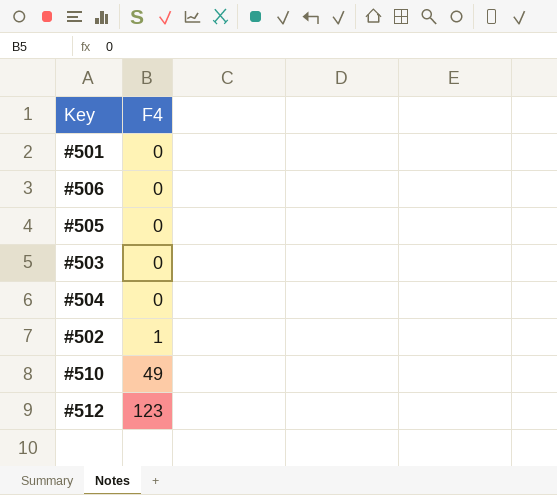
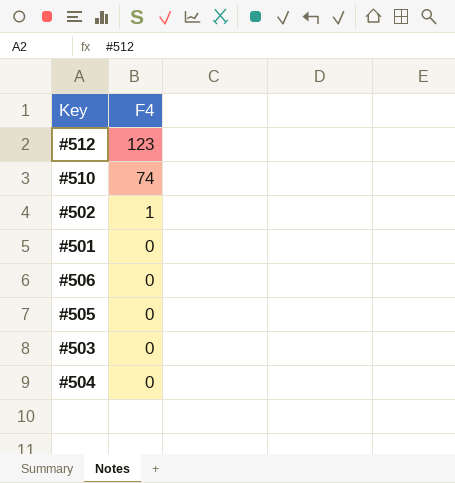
row order: F4 ascending -> F4 descending
#510 | F4: 49 -> 74

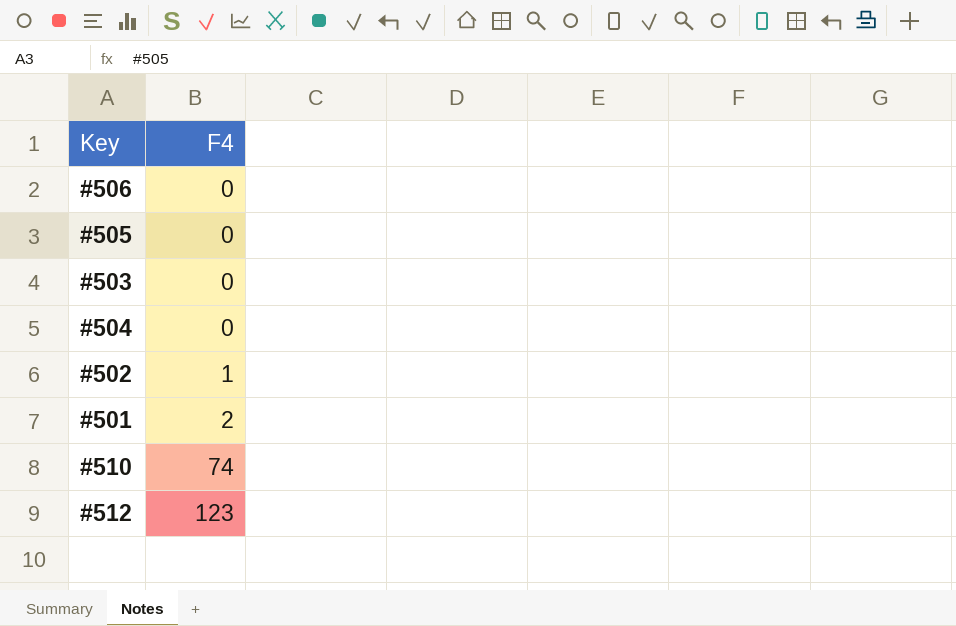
row order: F4 descending -> F4 ascending
#501 | F4: 0 -> 2

